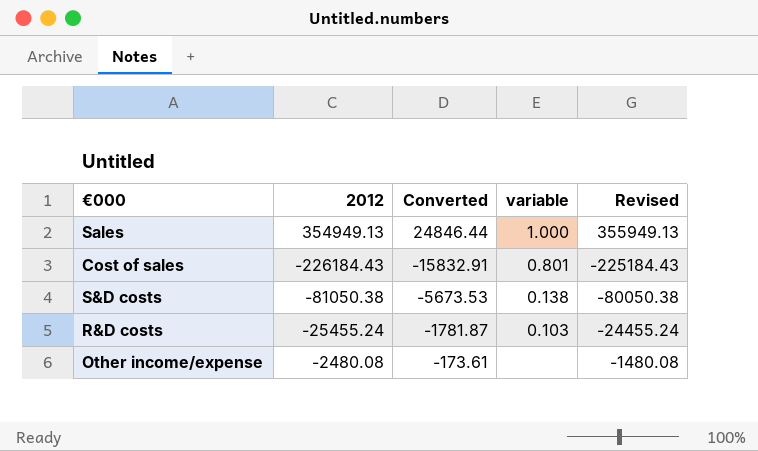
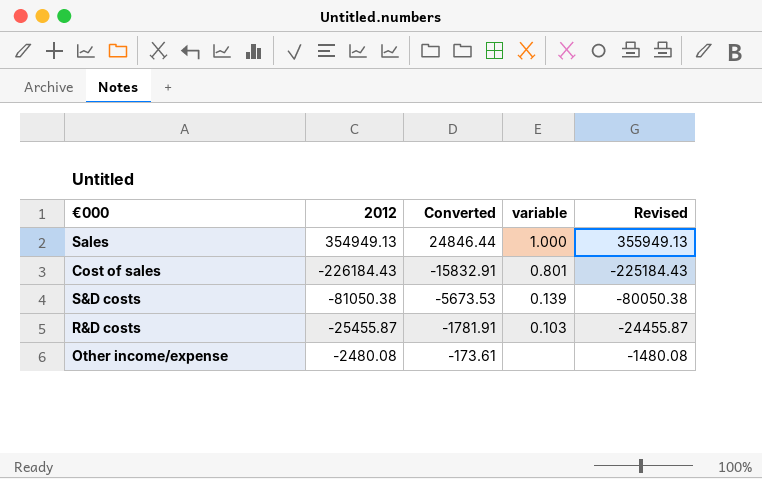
S&D costs | variable: 0.138 -> 0.139
R&D costs | 2012: -25455.24 -> -25455.87
R&D costs | Converted: -1781.87 -> -1781.91
R&D costs | Revised: -24455.24 -> -24455.87

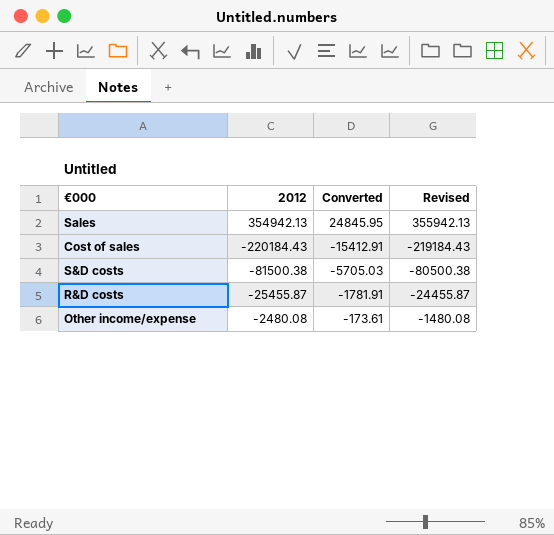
column variable | position: 4 -> none
Sales | 2012: 354949.13 -> 354942.13
Sales | Converted: 24846.44 -> 24845.95
Sales | Revised: 355949.13 -> 355942.13
Cost of sales | 2012: -226184.43 -> -220184.43
Cost of sales | Converted: -15832.91 -> -15412.91
Cost of sales | Revised: -225184.43 -> -219184.43
S&D costs | 2012: -81050.38 -> -81500.38
S&D costs | Converted: -5673.53 -> -5705.03
S&D costs | Revised: -80050.38 -> -80500.38

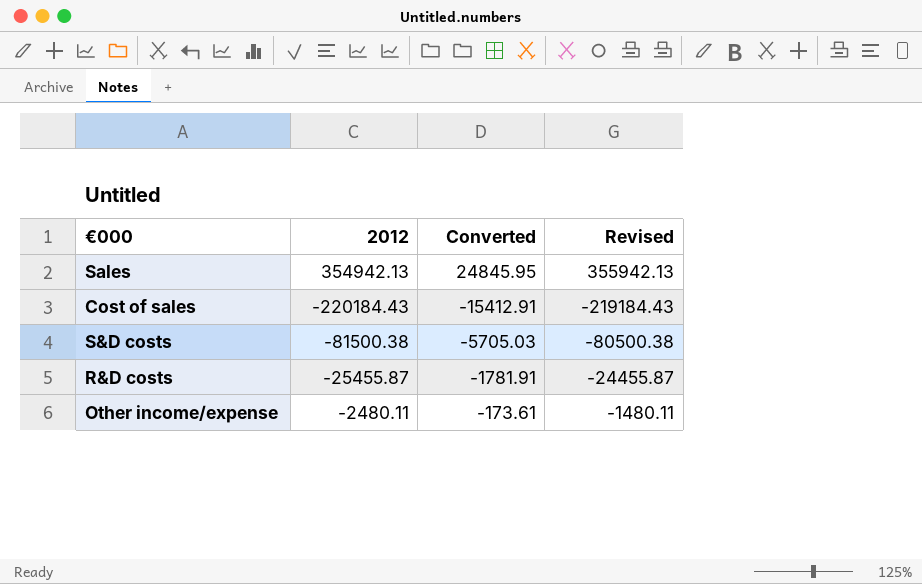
Other income/expense | 2012: -2480.08 -> -2480.11
Other income/expense | Revised: -1480.08 -> -1480.11

